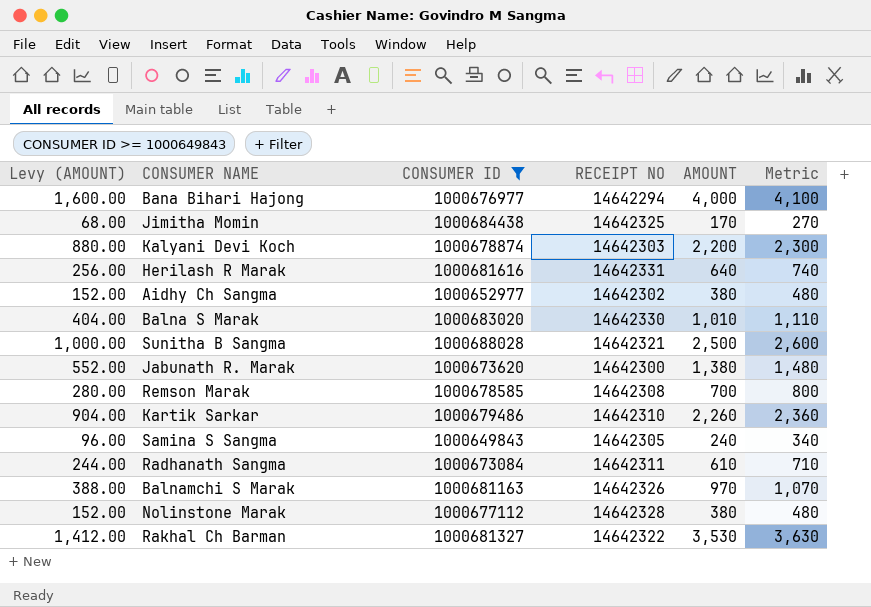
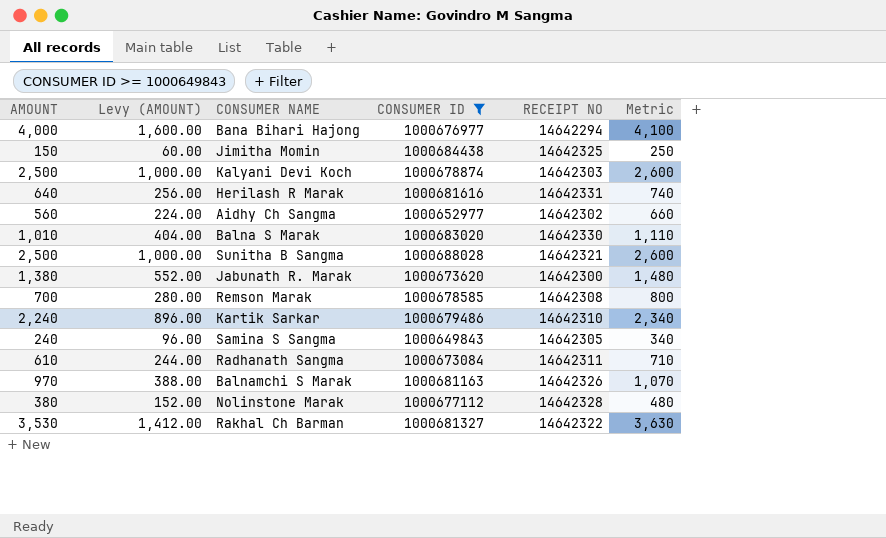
column AMOUNT | position: 5 -> 1
Jimitha Momin | AMOUNT: 170 -> 150
Jimitha Momin | Levy (AMOUNT): 68.00 -> 60.00
Jimitha Momin | Metric: 270 -> 250
Kalyani Devi Koch | AMOUNT: 2,200 -> 2,500
Kalyani Devi Koch | Levy (AMOUNT): 880.00 -> 1,000.00
Kalyani Devi Koch | Metric: 2,300 -> 2,600
Aidhy Ch Sangma | AMOUNT: 380 -> 560
Aidhy Ch Sangma | Levy (AMOUNT): 152.00 -> 224.00
Aidhy Ch Sangma | Metric: 480 -> 660
Kartik Sarkar | AMOUNT: 2,260 -> 2,240
Kartik Sarkar | Levy (AMOUNT): 904.00 -> 896.00
Kartik Sarkar | Metric: 2,360 -> 2,340

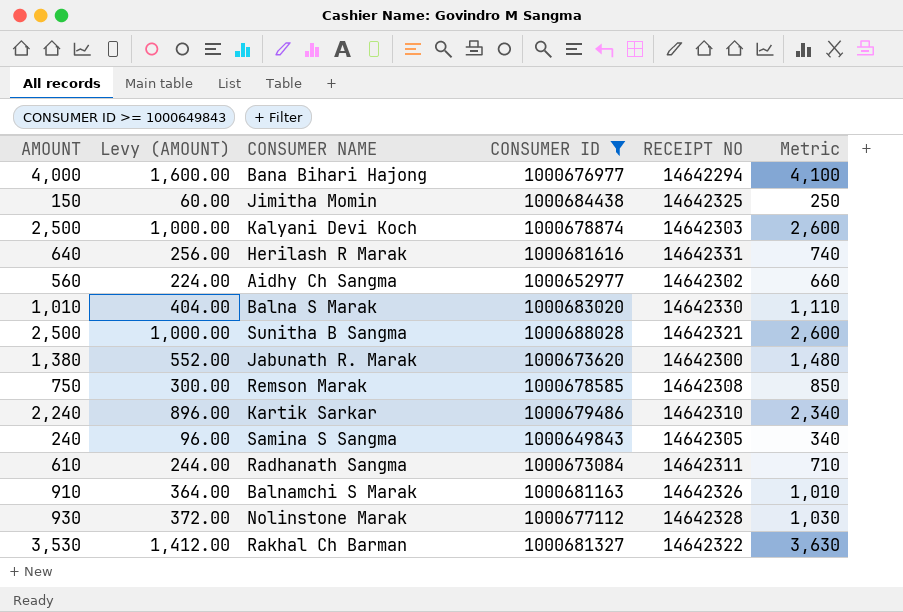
Remson Marak | AMOUNT: 700 -> 750
Remson Marak | Levy (AMOUNT): 280.00 -> 300.00
Remson Marak | Metric: 800 -> 850
Balnamchi S Marak | AMOUNT: 970 -> 910
Balnamchi S Marak | Levy (AMOUNT): 388.00 -> 364.00
Balnamchi S Marak | Metric: 1,070 -> 1,010
Nolinstone Marak | AMOUNT: 380 -> 930
Nolinstone Marak | Levy (AMOUNT): 152.00 -> 372.00
Nolinstone Marak | Metric: 480 -> 1,030

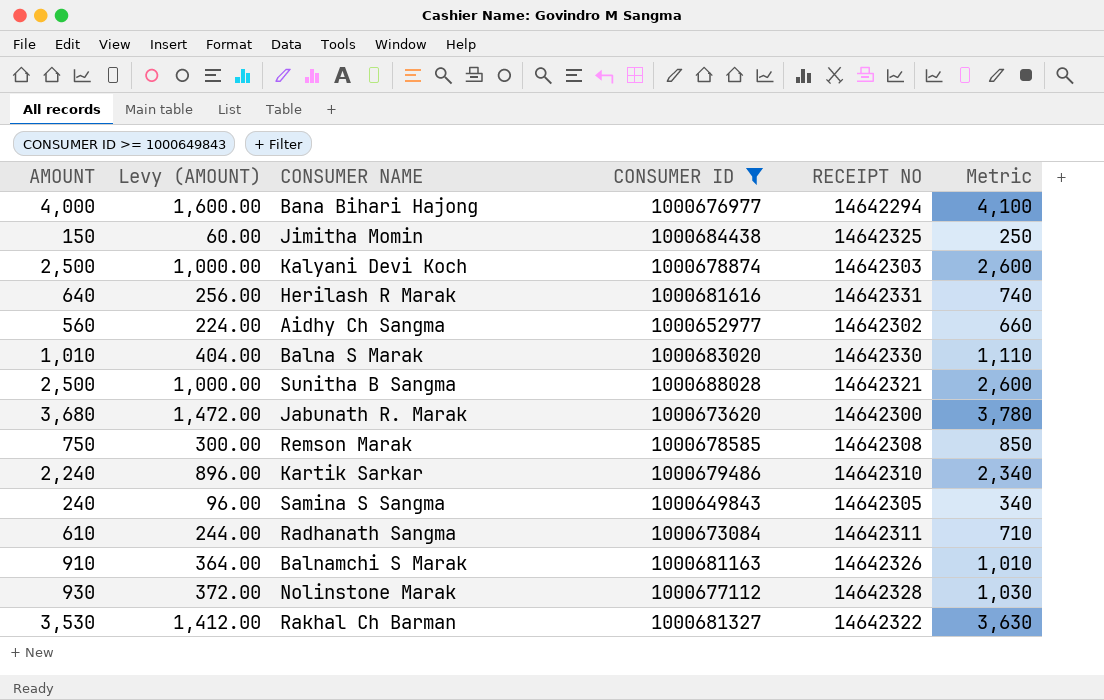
Jabunath R. Marak | AMOUNT: 1,380 -> 3,680
Jabunath R. Marak | Levy (AMOUNT): 552.00 -> 1,472.00
Jabunath R. Marak | Metric: 1,480 -> 3,780

